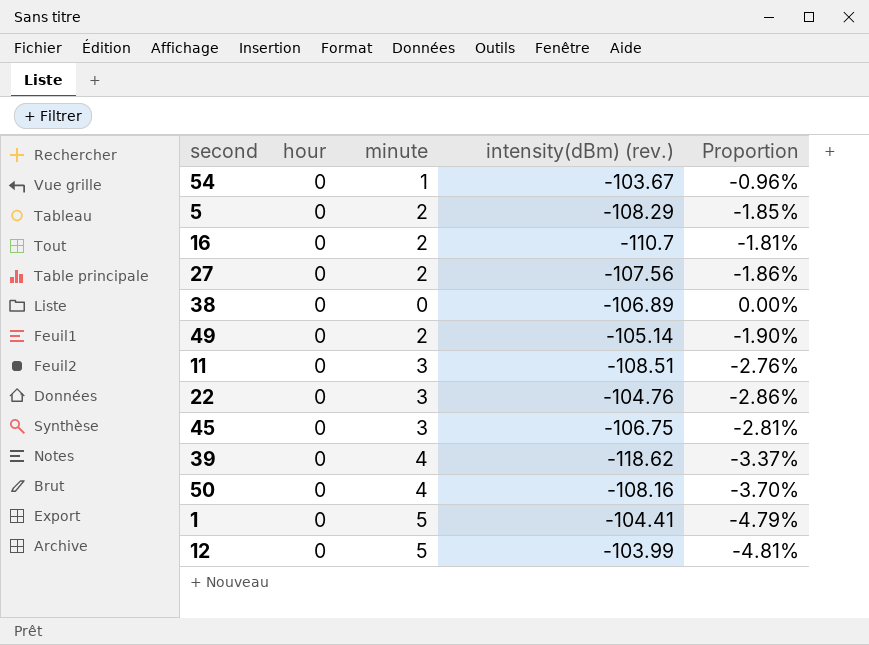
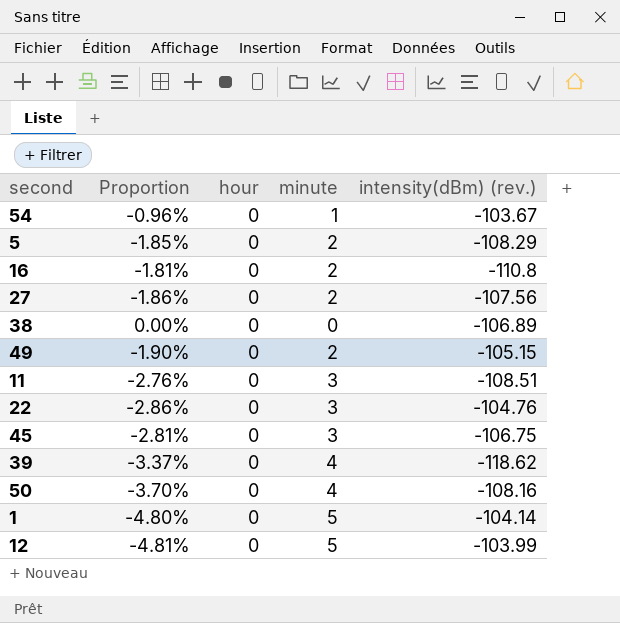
column Proportion | position: 5 -> 2
16 | intensity(dBm) (rev.): -110.7 -> -110.8
49 | intensity(dBm) (rev.): -105.14 -> -105.15
1 | Proportion: -4.79% -> -4.80%
1 | intensity(dBm) (rev.): -104.41 -> -104.14

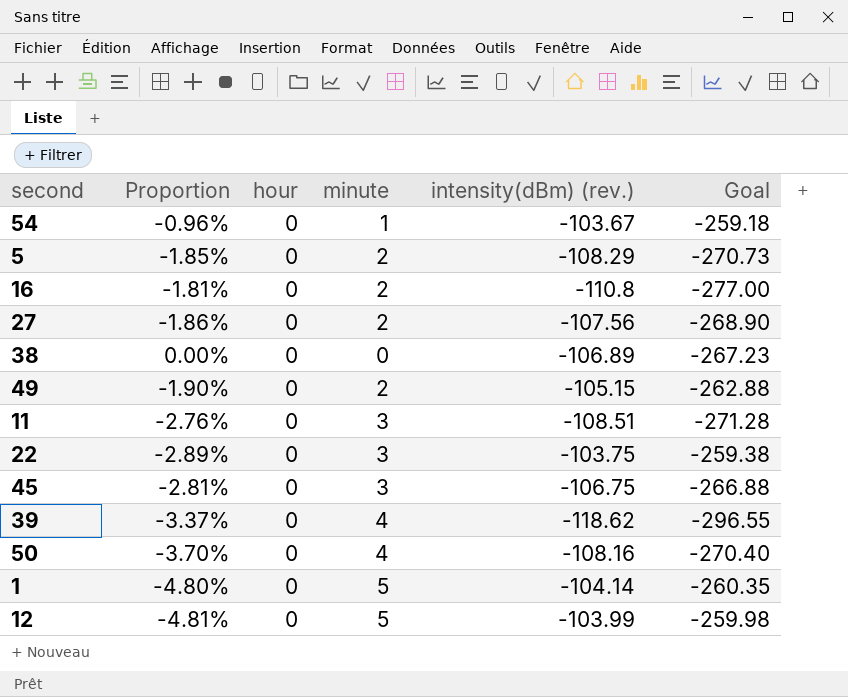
column Goal | formula: none -> [intensity(dBm) (rev.)] * 2.5
22 | Proportion: -2.86% -> -2.89%
22 | intensity(dBm) (rev.): -104.76 -> -103.75

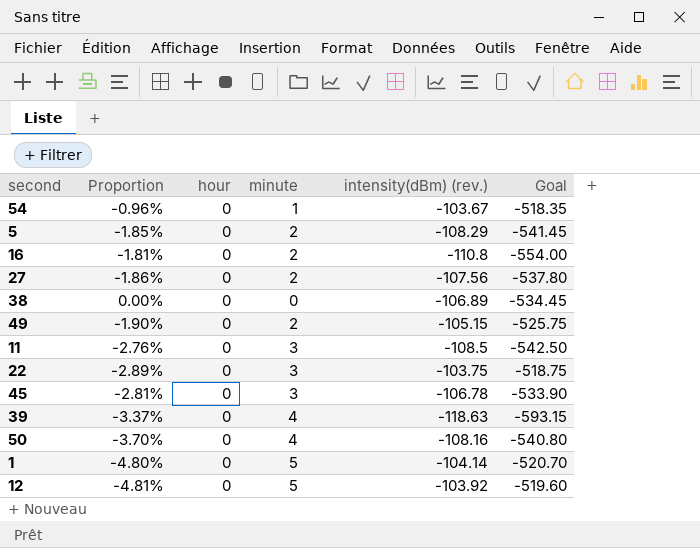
column Goal | formula: [intensity(dBm) (rev.)] * 2.5 -> [intensity(dBm) (rev.)] * 5
11 | intensity(dBm) (rev.): -108.51 -> -108.5
45 | intensity(dBm) (rev.): -106.75 -> -106.78
39 | intensity(dBm) (rev.): -118.62 -> -118.63
12 | intensity(dBm) (rev.): -103.99 -> -103.92

